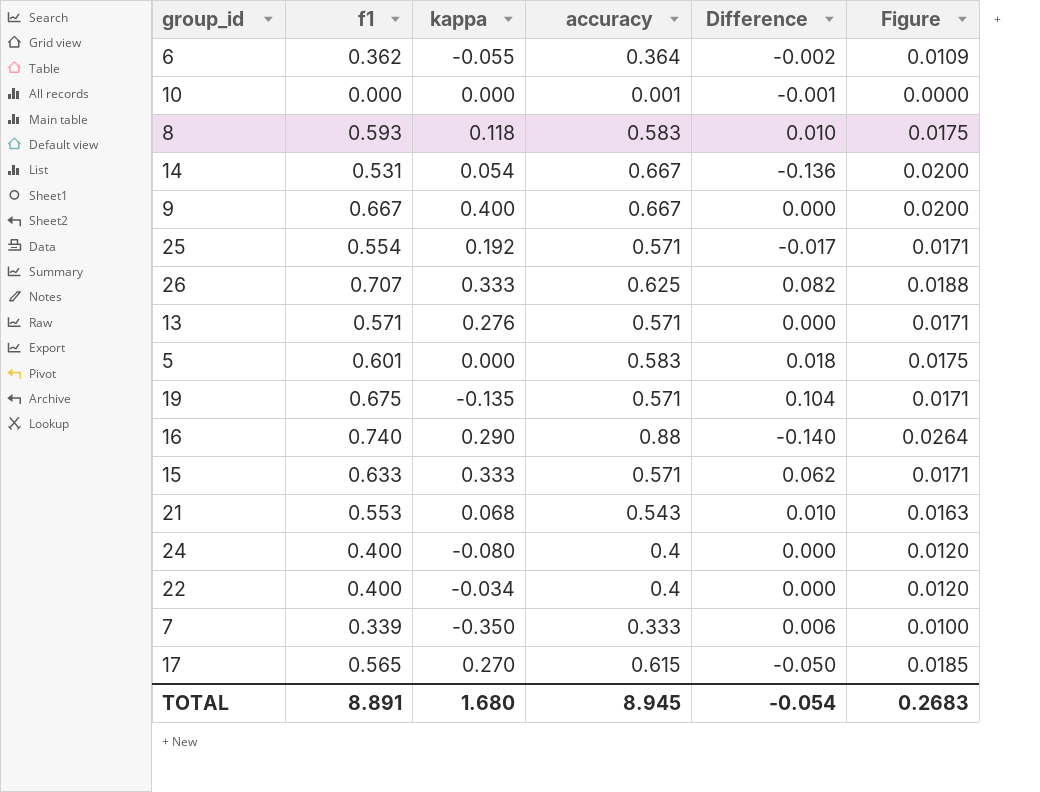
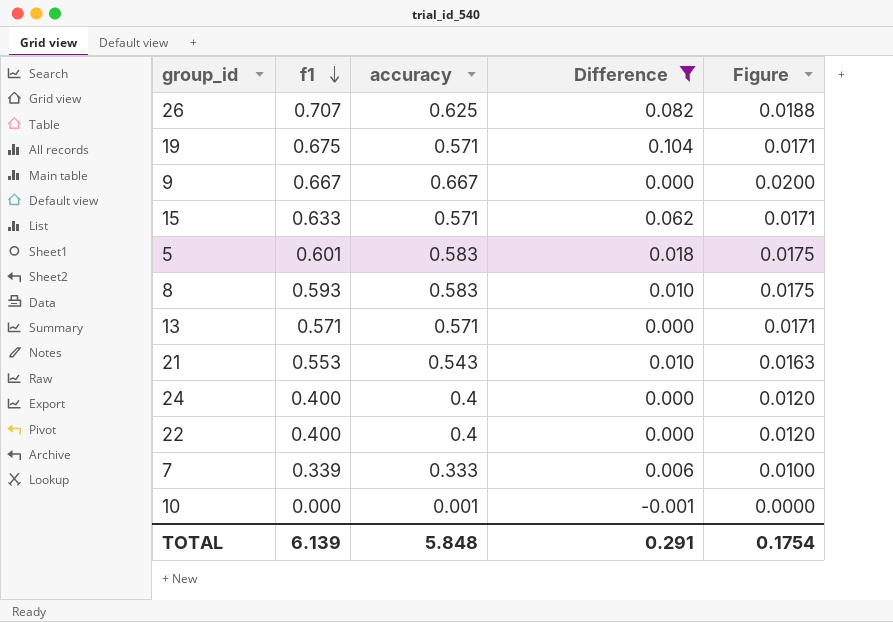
filter: none -> Difference >= -0.001
row order: none -> f1 descending
column kappa | position: 3 -> none
TOTAL | f1: 8.891 -> 6.139
TOTAL | accuracy: 8.945 -> 5.848
TOTAL | Difference: -0.054 -> 0.291
TOTAL | Figure: 0.2683 -> 0.1754

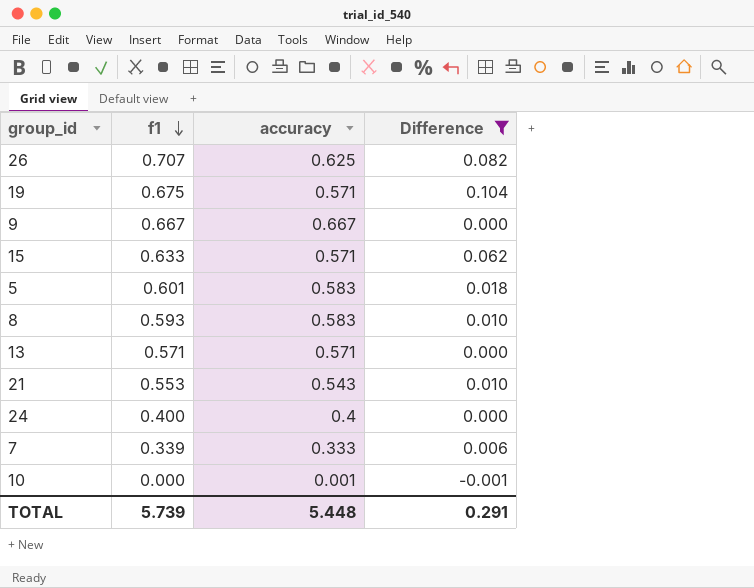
column Figure | formula: [accuracy] * 0.03 -> none
row 22: 0.400 | 0.4 | 0.000 | 0.0120 -> none
TOTAL | f1: 6.139 -> 5.739
TOTAL | accuracy: 5.848 -> 5.448

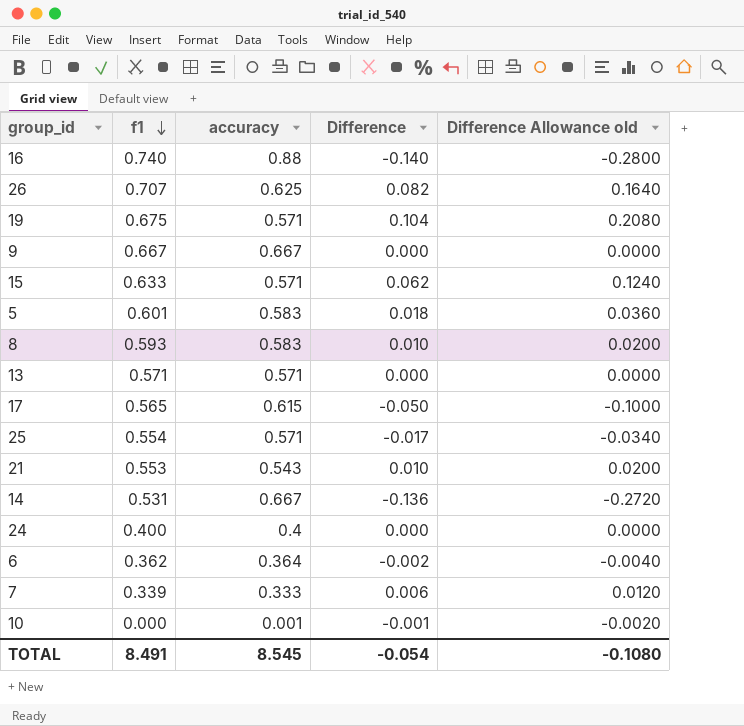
filter: Difference >= -0.001 -> none
column Difference Allowance old | formula: none -> [Difference] * 2
TOTAL | f1: 5.739 -> 8.491
TOTAL | accuracy: 5.448 -> 8.545
TOTAL | Difference: 0.291 -> -0.054

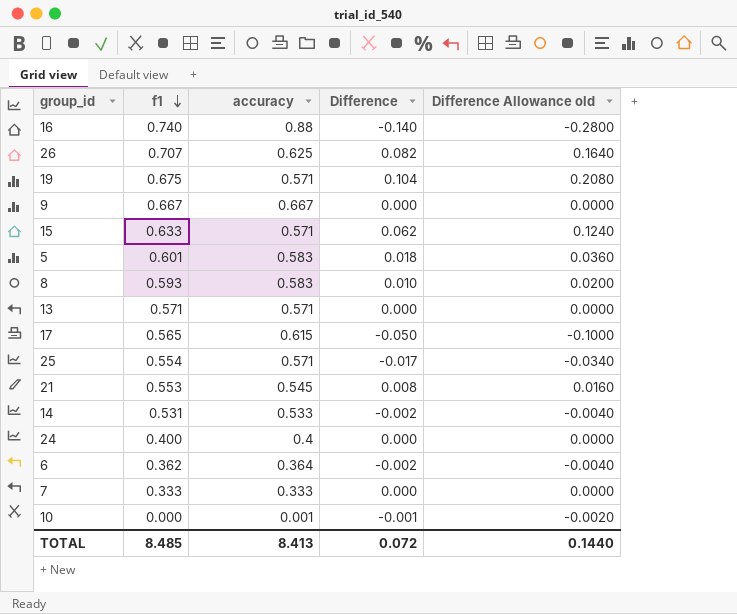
21 | accuracy: 0.543 -> 0.545
21 | Difference: 0.010 -> 0.008
21 | Difference Allowance old: 0.0200 -> 0.0160
14 | accuracy: 0.667 -> 0.533
14 | Difference: -0.136 -> -0.002
14 | Difference Allowance old: -0.2720 -> -0.0040
7 | f1: 0.339 -> 0.333
7 | Difference: 0.006 -> 0.000
7 | Difference Allowance old: 0.0120 -> 0.0000
TOTAL | f1: 8.491 -> 8.485
TOTAL | accuracy: 8.545 -> 8.413
TOTAL | Difference: -0.054 -> 0.072
TOTAL | Difference Allowance old: -0.1080 -> 0.1440

